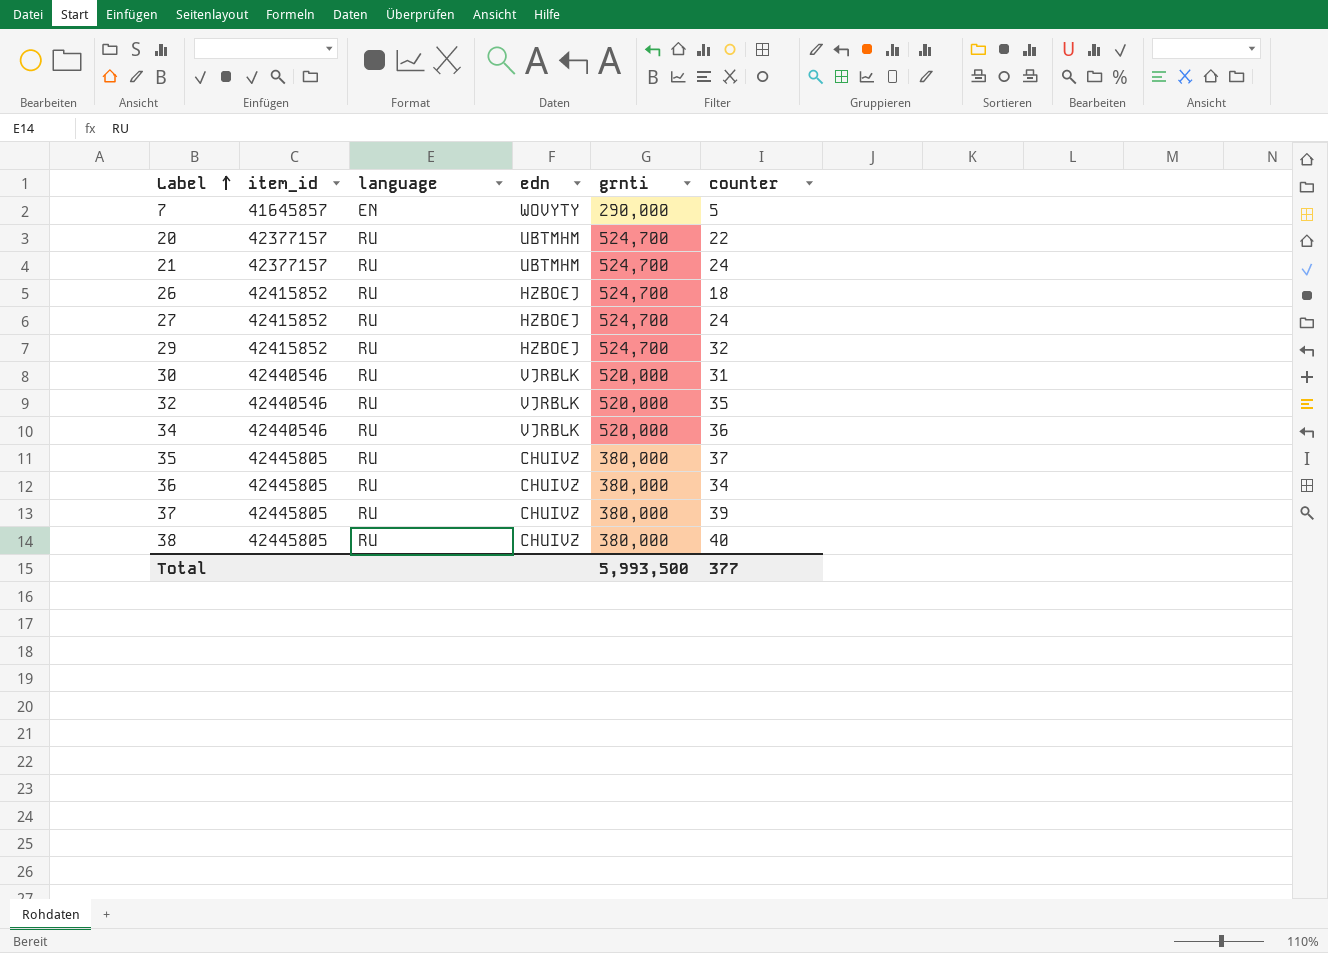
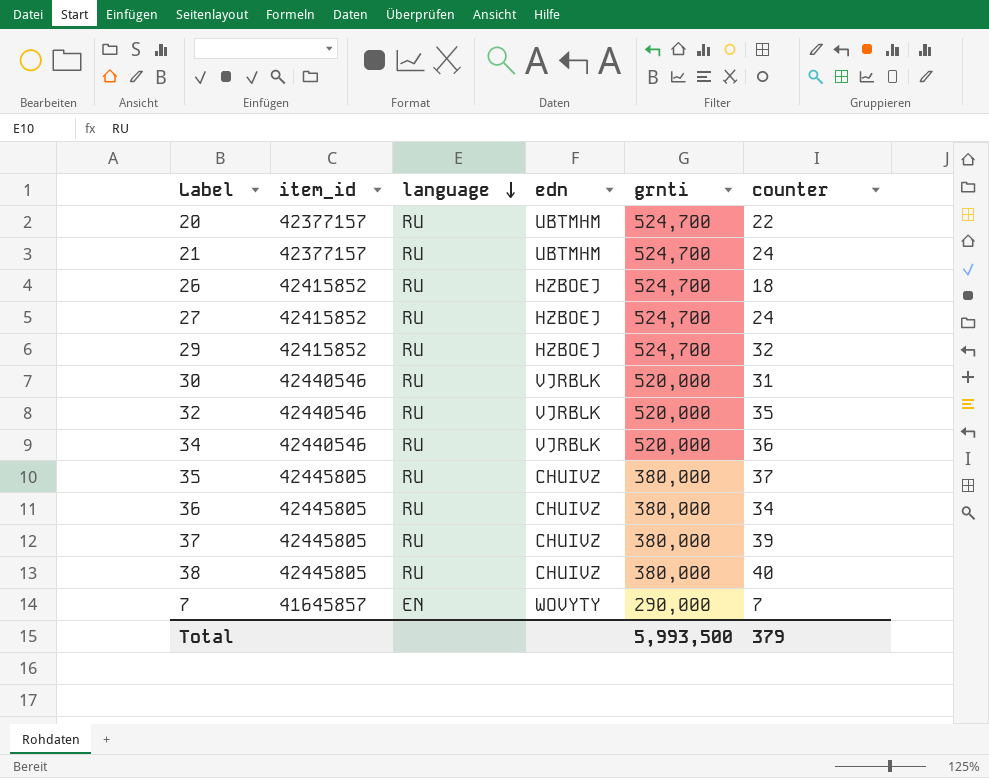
row order: Label ascending -> language descending
7 | counter: 5 -> 7
Total | counter: 377 -> 379

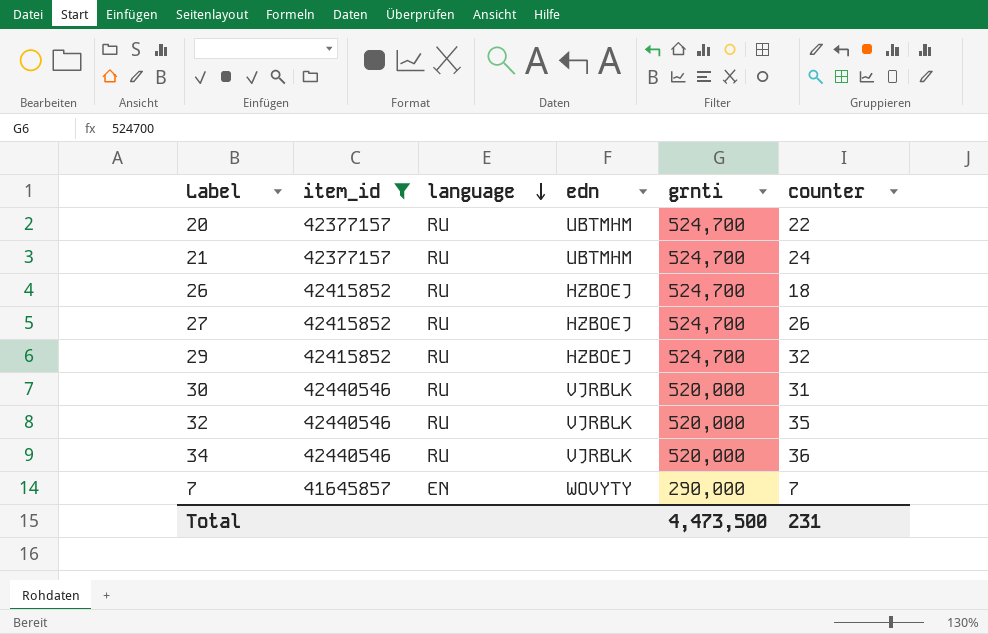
filter: none -> item_id != 42445805
27 | counter: 24 -> 26
Total | grnti: 5,993,500 -> 4,473,500
Total | counter: 379 -> 231

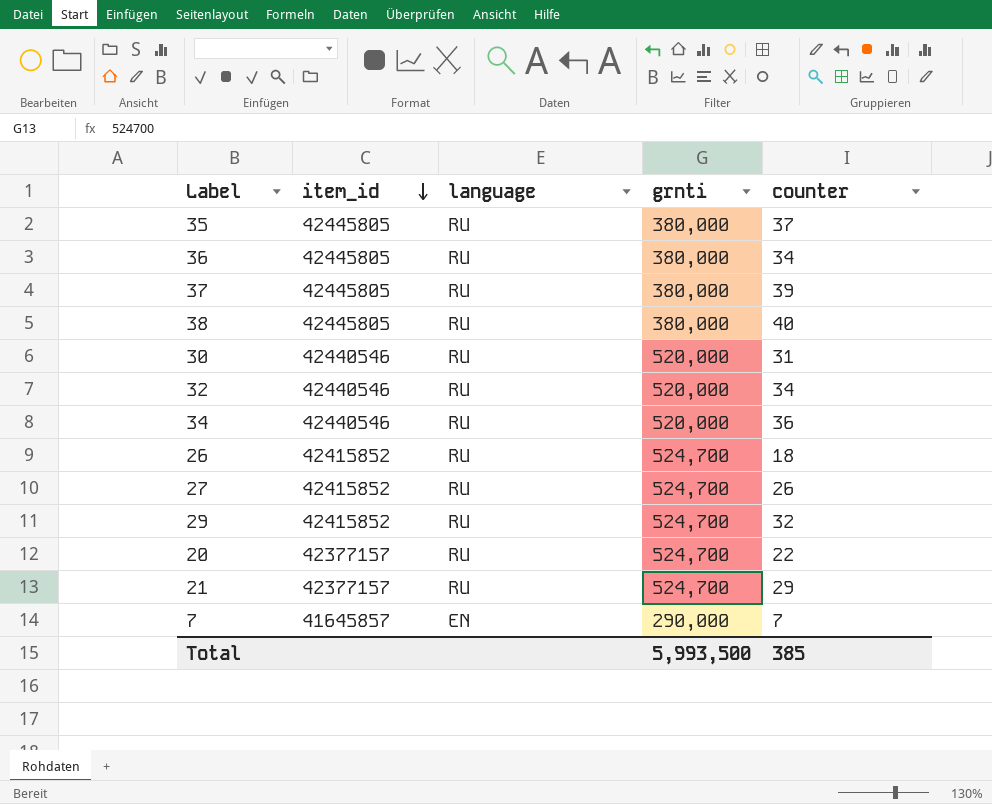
filter: item_id != 42445805 -> none
row order: language descending -> item_id descending
column edn | position: 4 -> none
32 | counter: 35 -> 34
21 | counter: 24 -> 29
Total | grnti: 4,473,500 -> 5,993,500
Total | counter: 231 -> 385

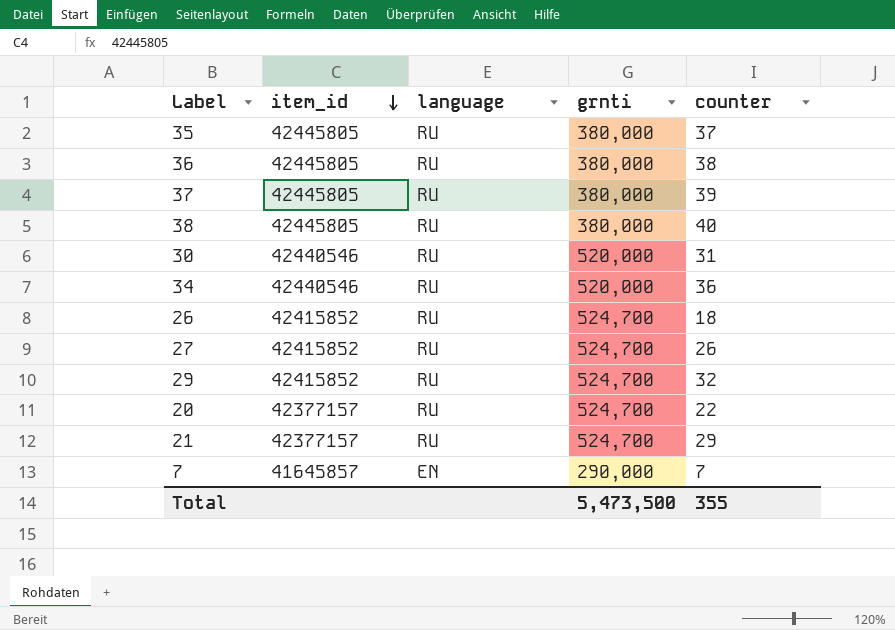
row 32: 42440546 | RU | 520,000 | 34 -> none
36 | counter: 34 -> 38
Total | grnti: 5,993,500 -> 5,473,500
Total | counter: 385 -> 355

